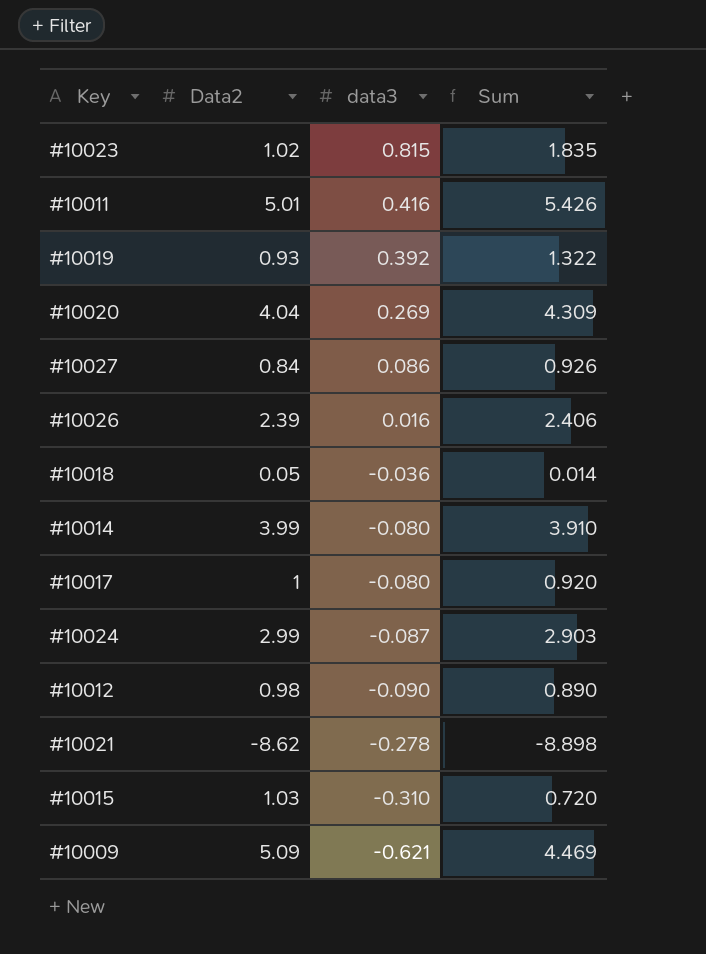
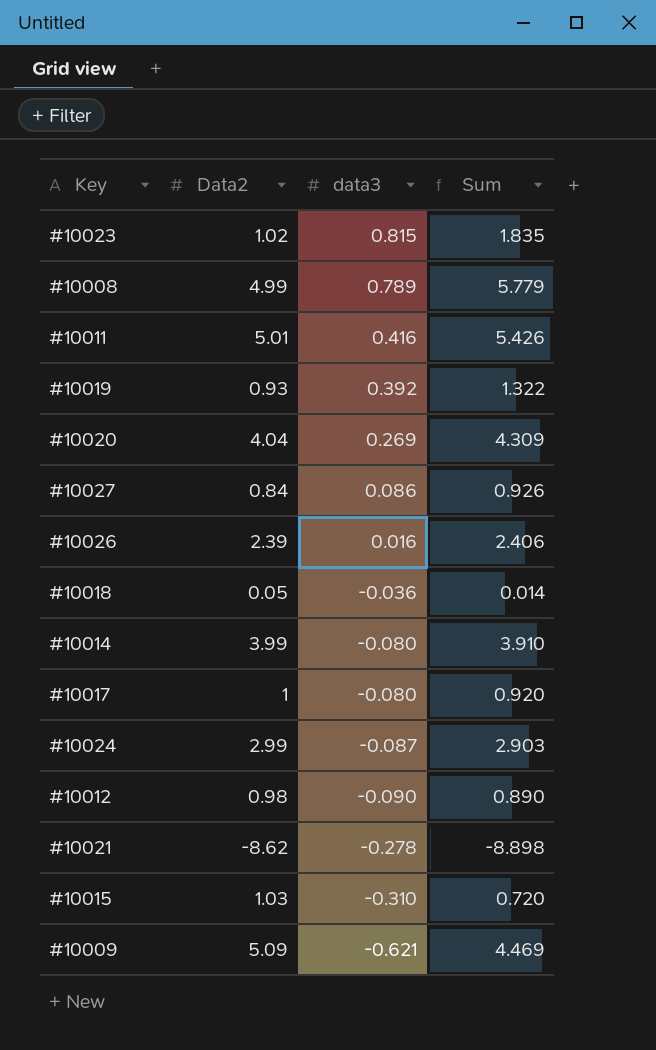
row #10008: none -> 4.99 | 0.789 | 5.779

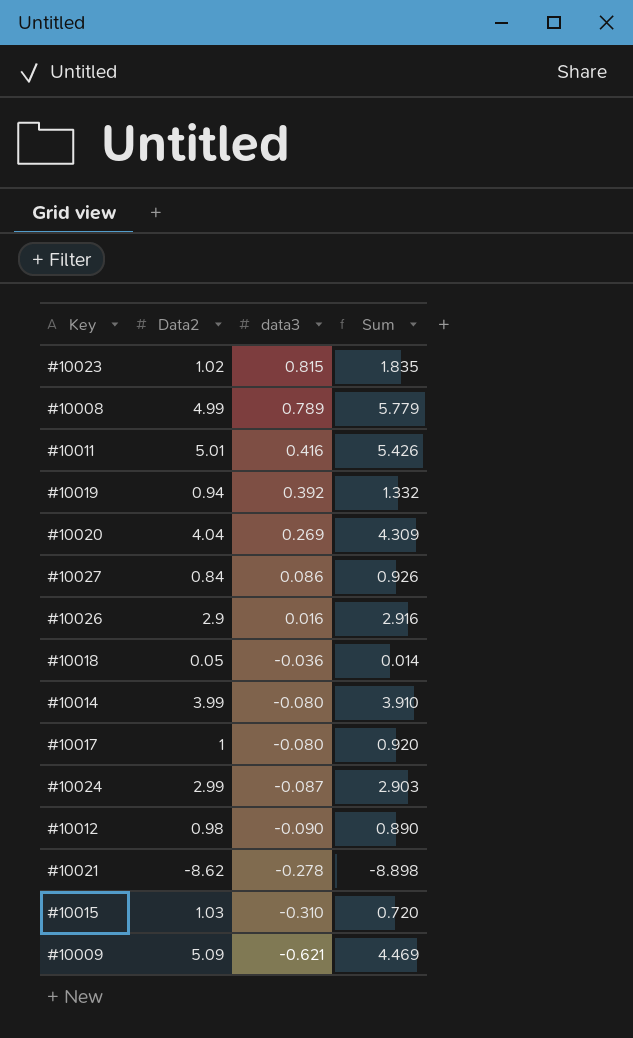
#10019 | Data2: 0.93 -> 0.94
#10019 | Sum: 1.322 -> 1.332
#10026 | Data2: 2.39 -> 2.9
#10026 | Sum: 2.406 -> 2.916

